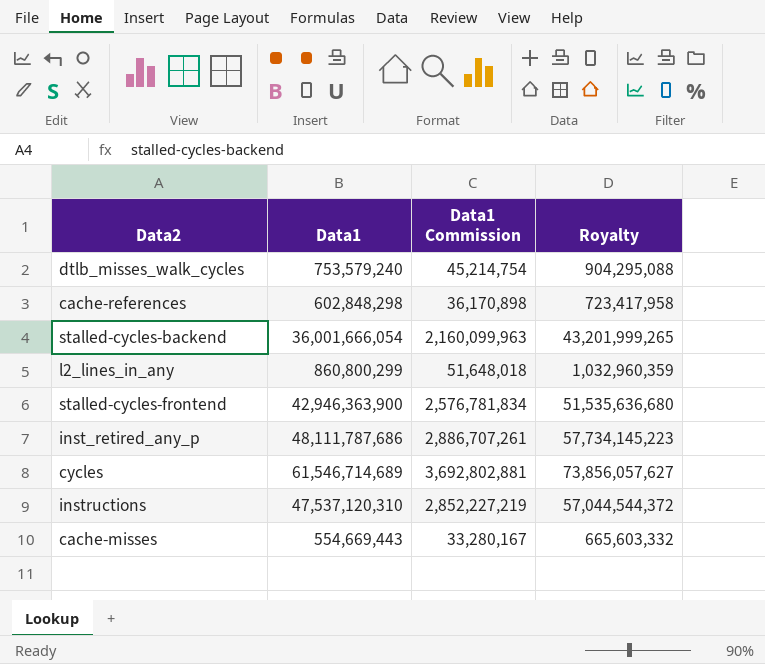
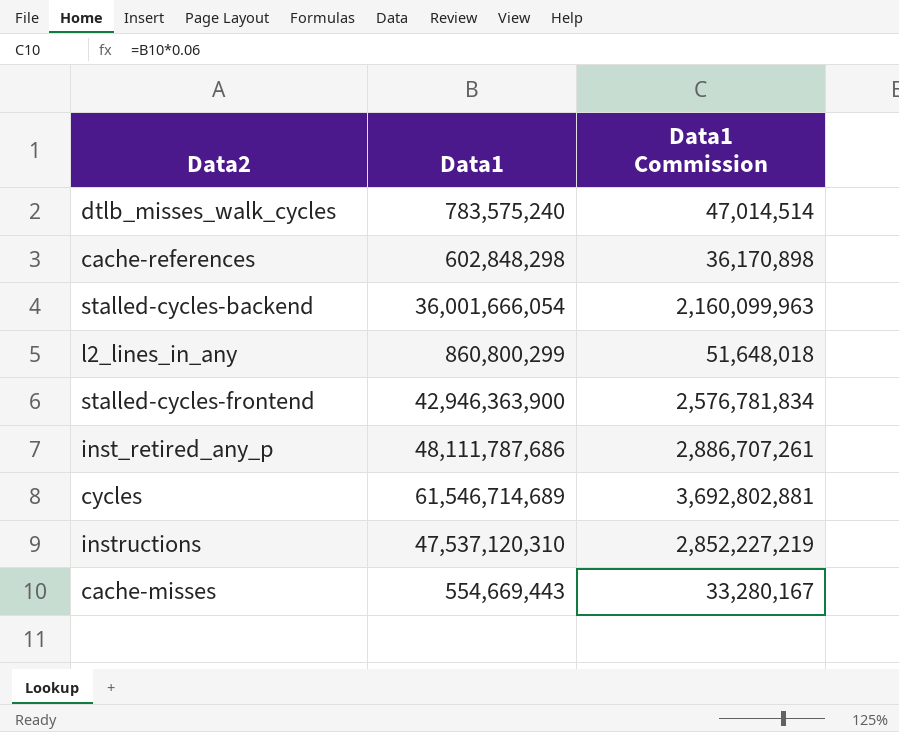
column Royalty | formula: [Data1] * 1.2 -> none
dtlb_misses_walk_cycles | Data1: 753,579,240 -> 783,575,240
dtlb_misses_walk_cycles | Data1 Commission: 45,214,754 -> 47,014,514

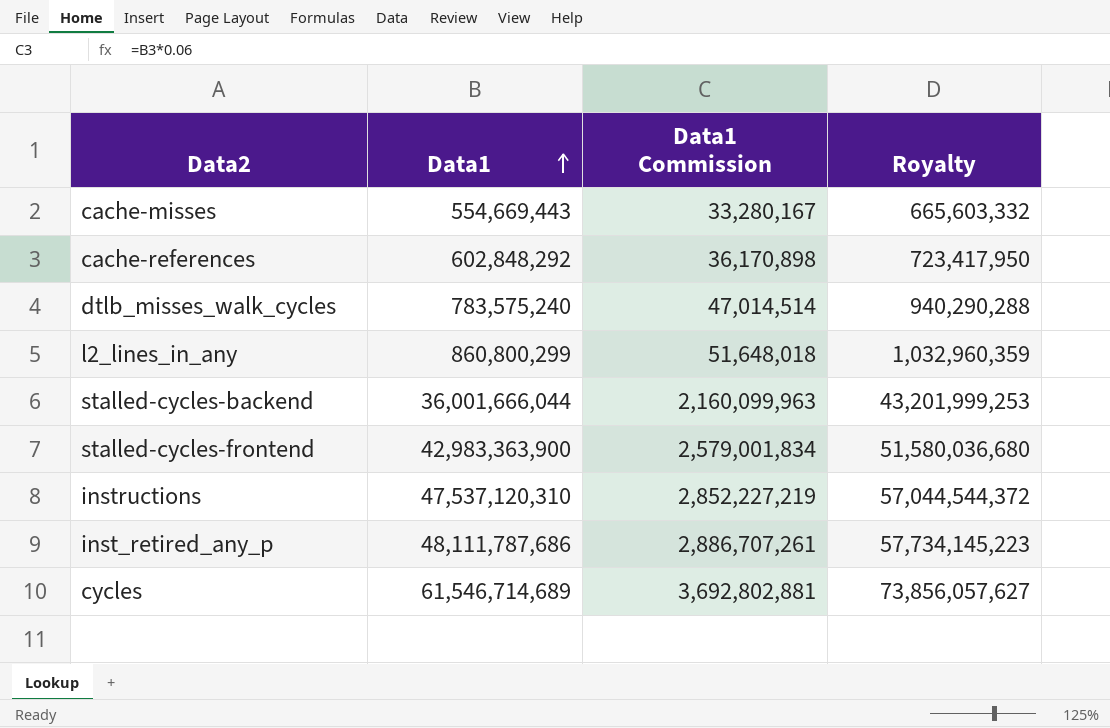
row order: none -> Data1 ascending
column Royalty | formula: none -> [Data1] * 1.2
cache-references | Data1: 602,848,298 -> 602,848,292
stalled-cycles-backend | Data1: 36,001,666,054 -> 36,001,666,044
stalled-cycles-frontend | Data1: 42,946,363,900 -> 42,983,363,900
stalled-cycles-frontend | Data1 Commission: 2,576,781,834 -> 2,579,001,834

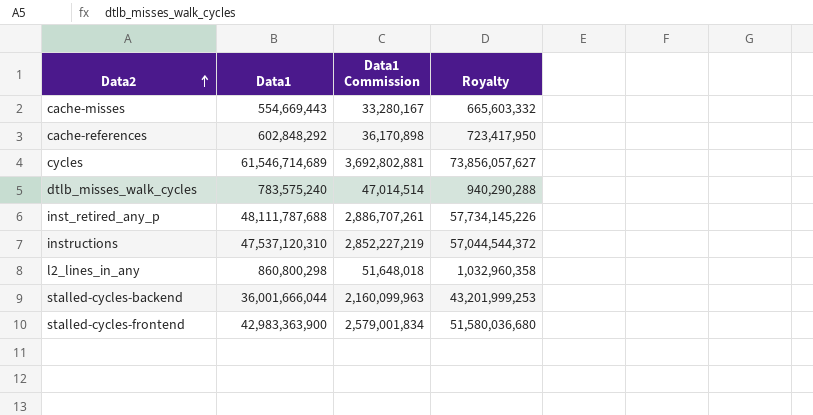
row order: Data1 ascending -> Data2 ascending
inst_retired_any_p | Data1: 48,111,787,686 -> 48,111,787,688
inst_retired_any_p | Royalty: 57,734,145,223 -> 57,734,145,226
l2_lines_in_any | Data1: 860,800,299 -> 860,800,298
l2_lines_in_any | Royalty: 1,032,960,359 -> 1,032,960,358

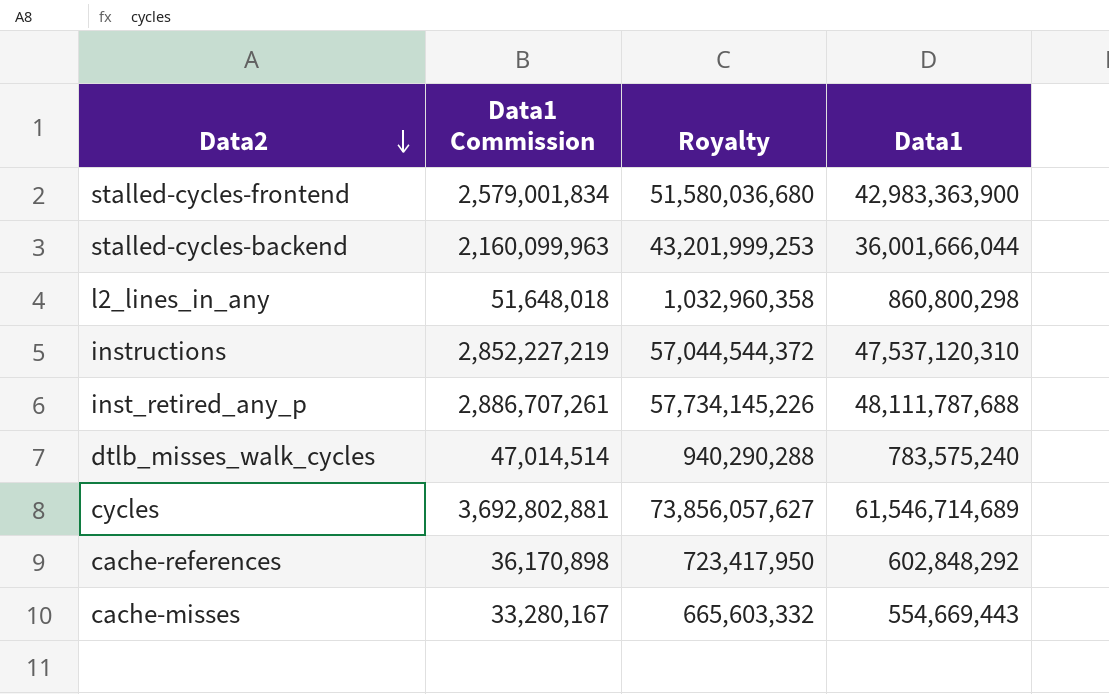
row order: Data2 ascending -> Data2 descending
column Data1 | position: 2 -> 4

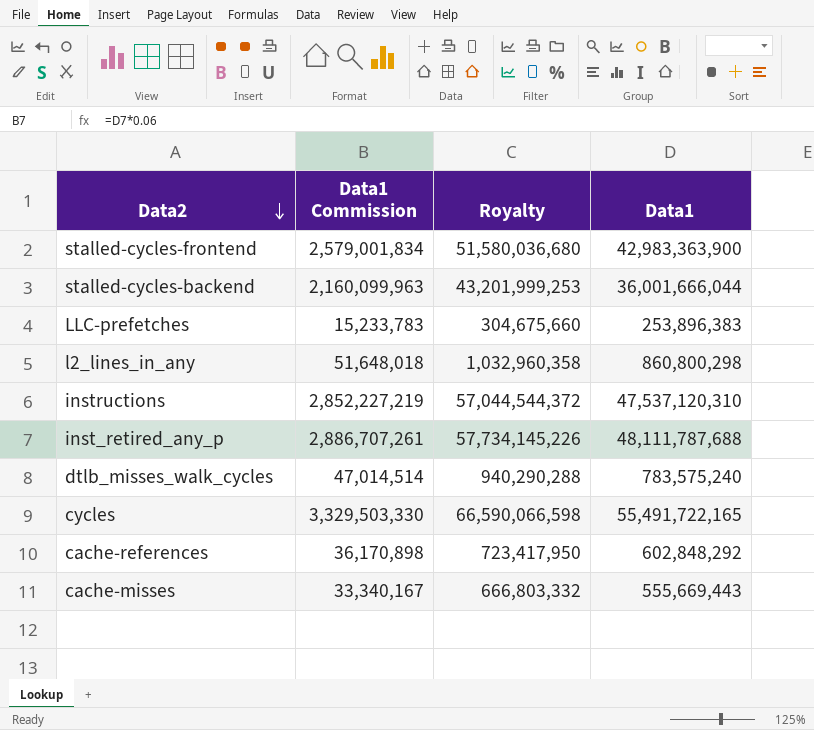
row LLC-prefetches: none -> 15,233,783 | 304,675,660 | 253,896,383
cycles | Data1 Commission: 3,692,802,881 -> 3,329,503,330
cycles | Royalty: 73,856,057,627 -> 66,590,066,598
cycles | Data1: 61,546,714,689 -> 55,491,722,165
cache-misses | Data1 Commission: 33,280,167 -> 33,340,167
cache-misses | Royalty: 665,603,332 -> 666,803,332
cache-misses | Data1: 554,669,443 -> 555,669,443

